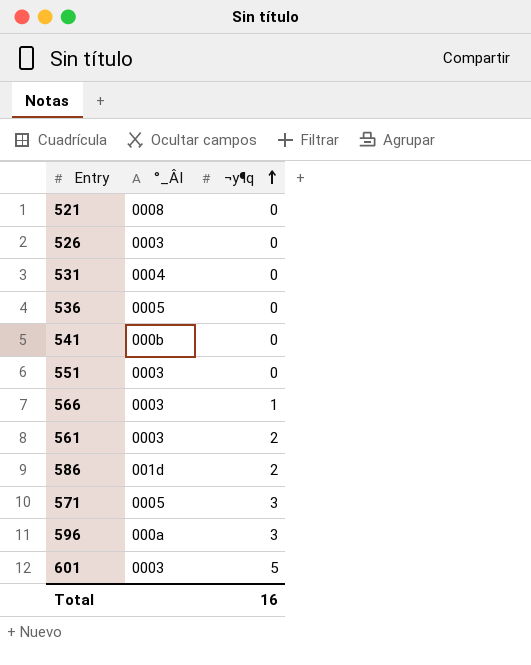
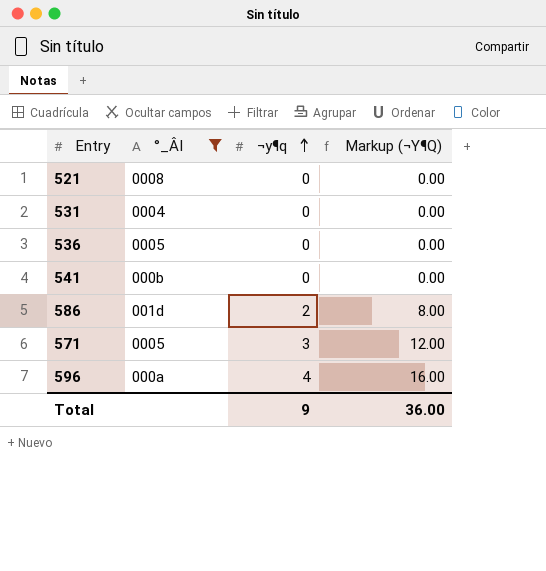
filter: none -> °_ÂI != 0003
column Markup (¬Y¶Q) | formula: none -> [¬y¶q] * 4
596 | ¬y¶q: 3 -> 4
Total | ¬y¶q: 16 -> 9

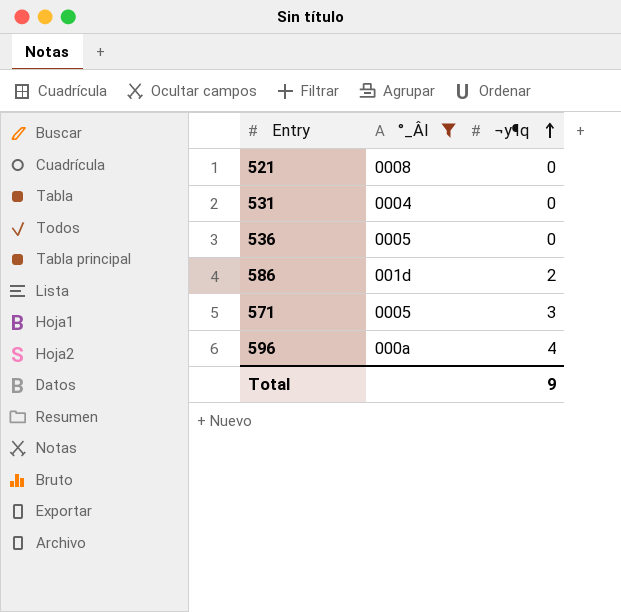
column Markup (¬Y¶Q) | formula: [¬y¶q] * 4 -> none
row 541: 000b | 0 | 0.00 -> none

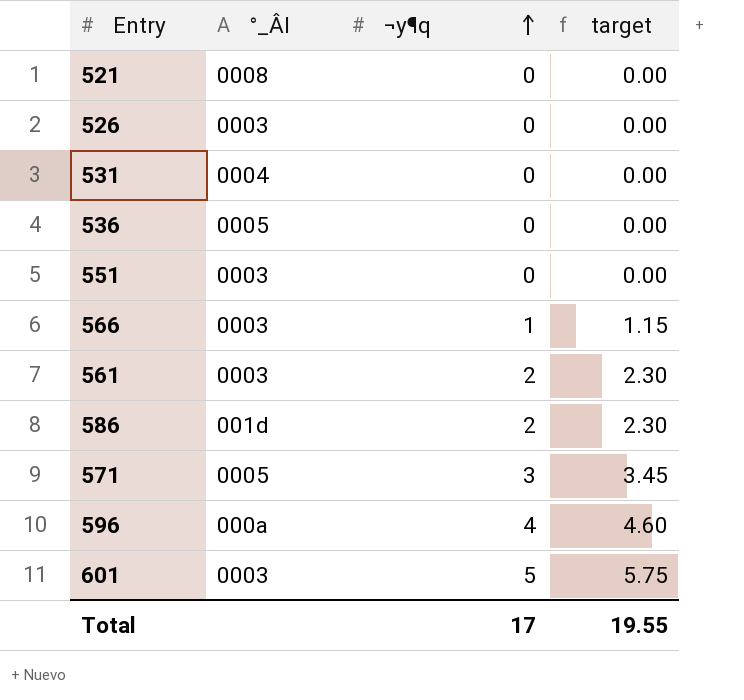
filter: °_ÂI != 0003 -> none
column target | formula: none -> [¬y¶q] * 1.15
Total | ¬y¶q: 9 -> 17

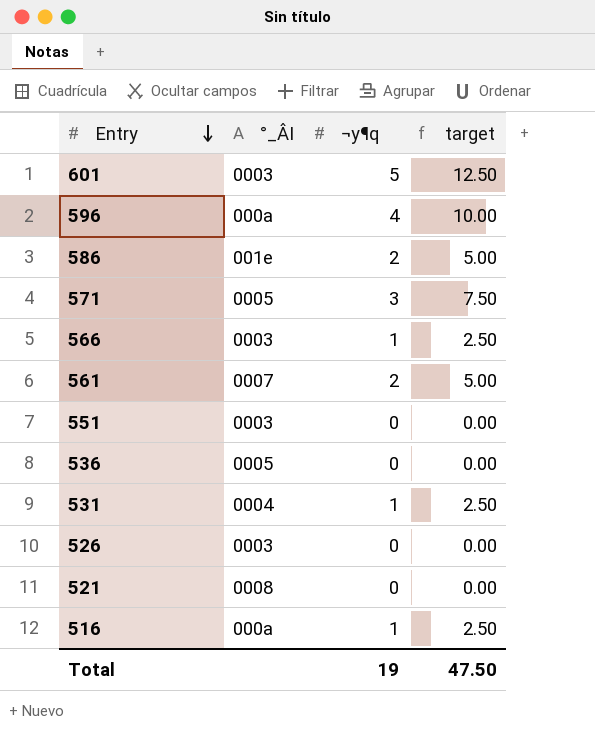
row order: ¬y¶q ascending -> Entry descending
column target | formula: [¬y¶q] * 1.15 -> [¬y¶q] * 2.5
586 | °_ÂI: 001d -> 001e
561 | °_ÂI: 0003 -> 0007
531 | ¬y¶q: 0 -> 1
row 516: none -> 000a | 1 | 2.50
Total | ¬y¶q: 17 -> 19
Total | target: 19.55 -> 47.50

